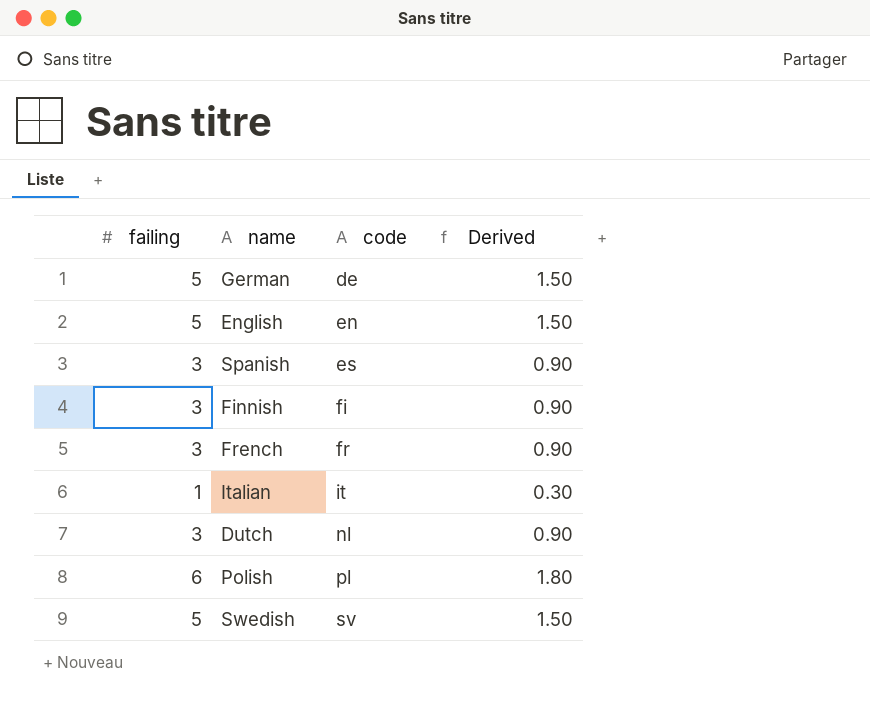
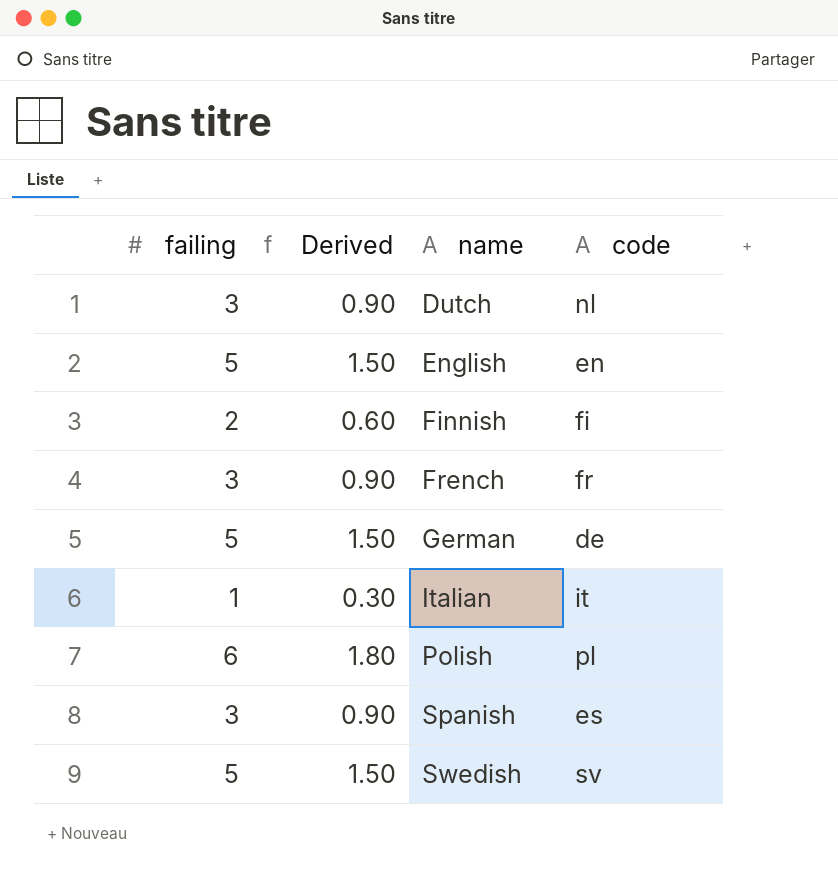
row order: code ascending -> name ascending
column Derived | position: 4 -> 2
Finnish | failing: 3 -> 2
Finnish | Derived: 0.90 -> 0.60

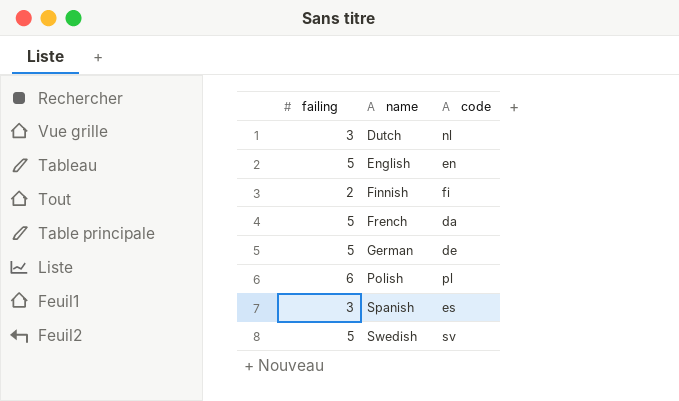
column Derived | formula: [failing] * 0.3 -> none
row Italian: 1 | 0.30 | it -> none
French | failing: 3 -> 5
French | code: fr -> da

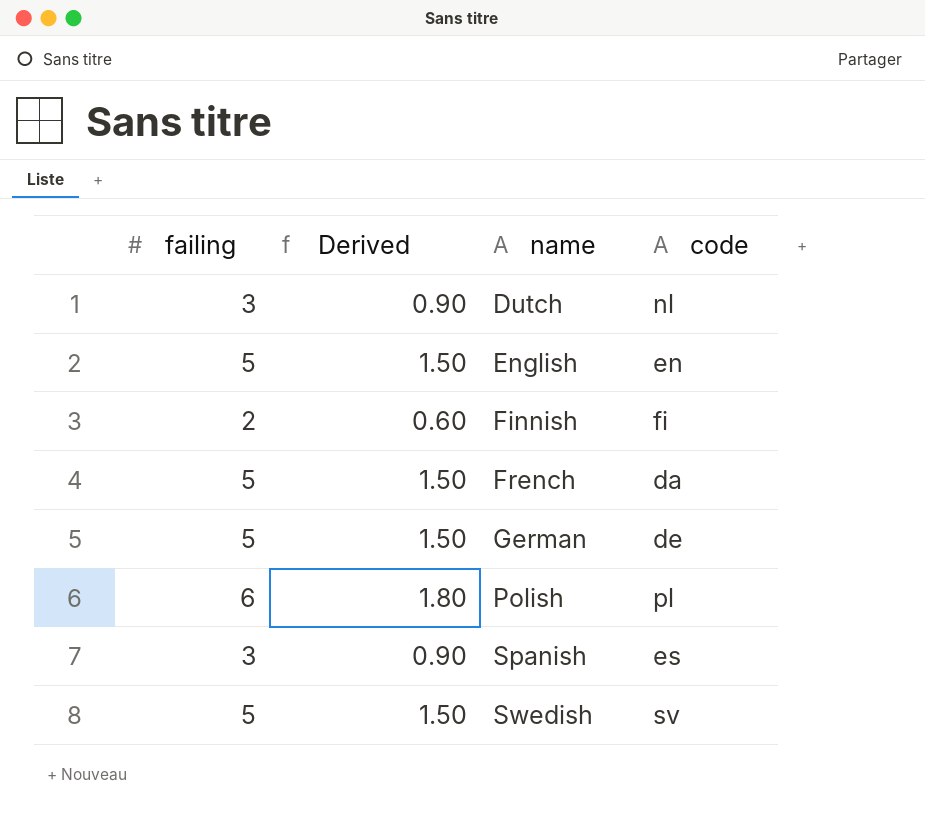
column Derived | formula: none -> [failing] * 0.3

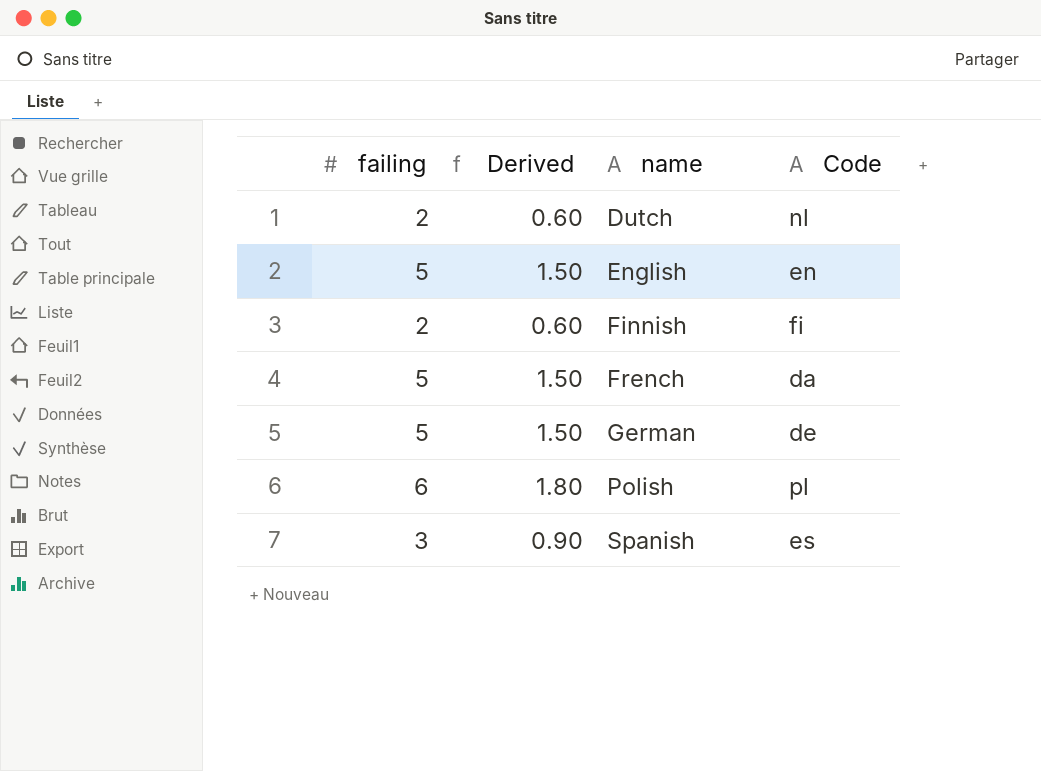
column name: code -> Code
row Swedish: 5 | 1.50 | sv -> none
Dutch | failing: 3 -> 2
Dutch | Derived: 0.90 -> 0.60

